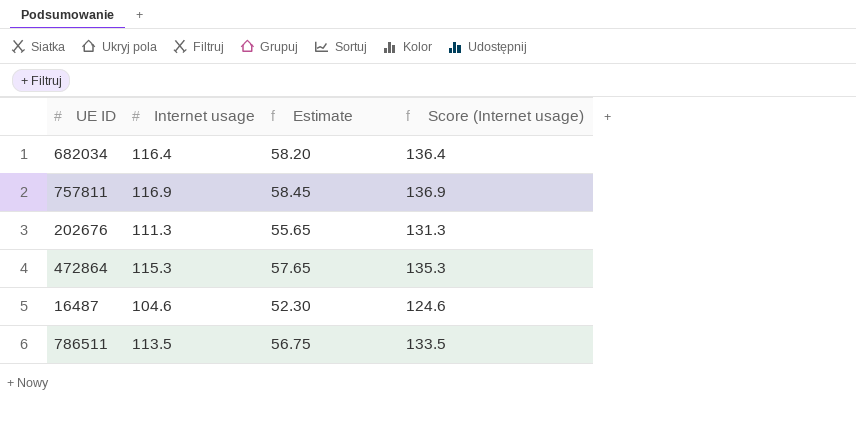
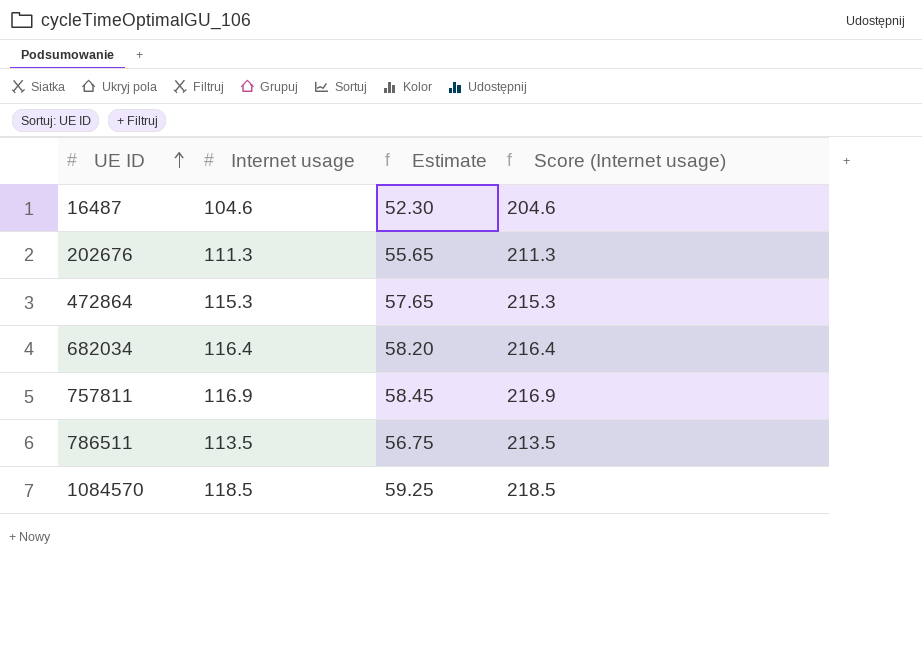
row order: none -> UE ID ascending
column Score (Internet usage) | formula: [Internet usage] + 20 -> [Internet usage] + 100
row 1084570: none -> 118.5 | 59.25 | 218.5

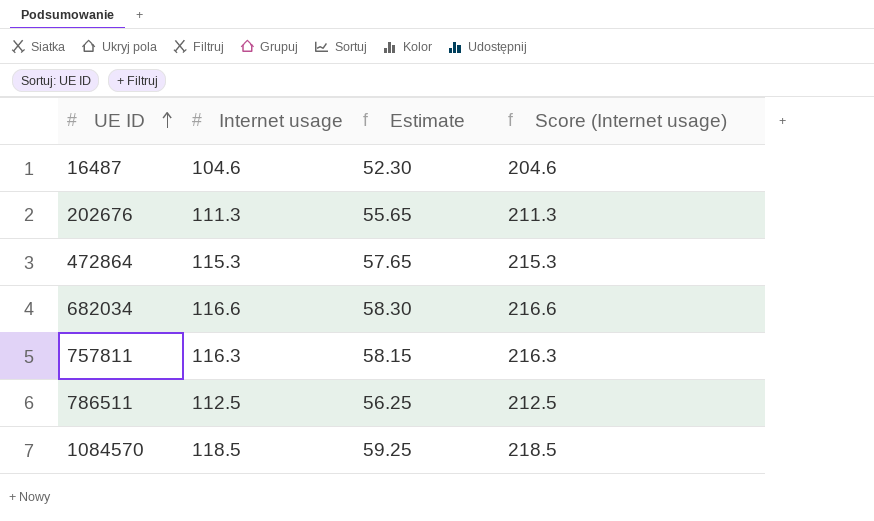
682034 | Internet usage: 116.4 -> 116.6
682034 | Estimate: 58.20 -> 58.30
682034 | Score (Internet usage): 216.4 -> 216.6
757811 | Internet usage: 116.9 -> 116.3
757811 | Estimate: 58.45 -> 58.15
757811 | Score (Internet usage): 216.9 -> 216.3
786511 | Internet usage: 113.5 -> 112.5
786511 | Estimate: 56.75 -> 56.25
786511 | Score (Internet usage): 213.5 -> 212.5

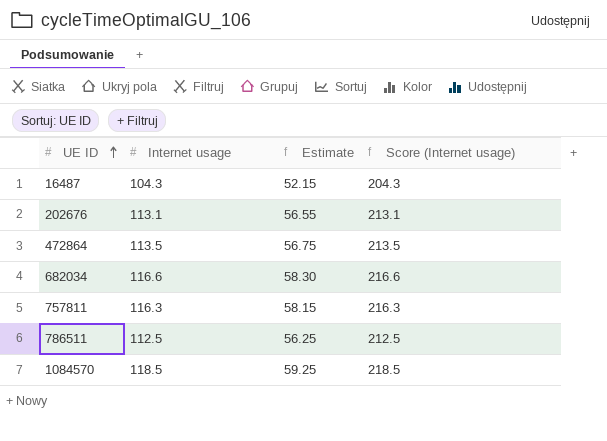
16487 | Internet usage: 104.6 -> 104.3
16487 | Estimate: 52.30 -> 52.15
16487 | Score (Internet usage): 204.6 -> 204.3
202676 | Internet usage: 111.3 -> 113.1
202676 | Estimate: 55.65 -> 56.55
202676 | Score (Internet usage): 211.3 -> 213.1
472864 | Internet usage: 115.3 -> 113.5
472864 | Estimate: 57.65 -> 56.75
472864 | Score (Internet usage): 215.3 -> 213.5

